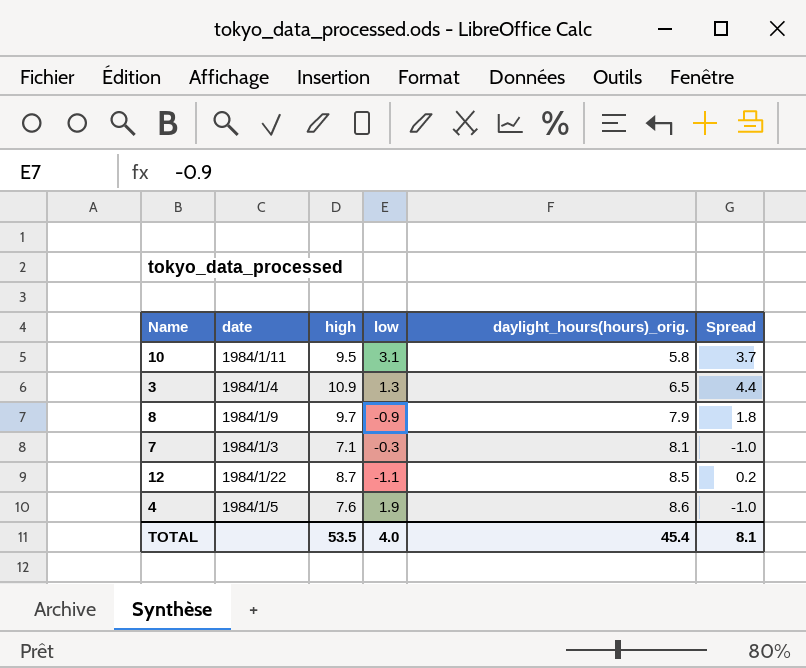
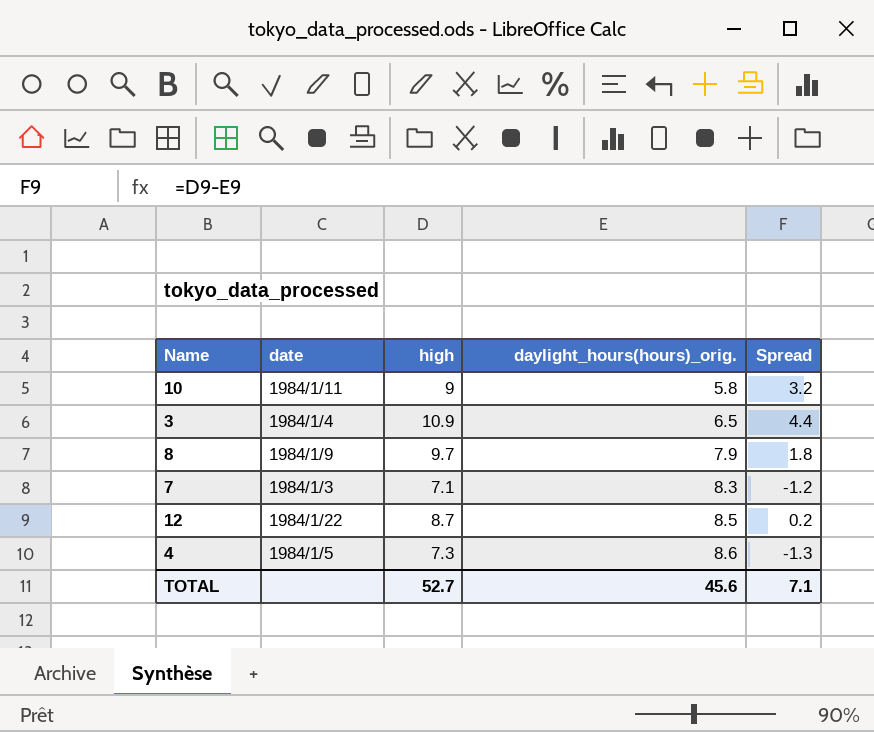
column low | position: 4 -> none
10 | high: 9.5 -> 9
10 | Spread: 3.7 -> 3.2
7 | daylight_hours(hours)_orig.: 8.1 -> 8.3
7 | Spread: -1.0 -> -1.2
4 | high: 7.6 -> 7.3
4 | Spread: -1.0 -> -1.3
TOTAL | high: 53.5 -> 52.7
TOTAL | daylight_hours(hours)_orig.: 45.4 -> 45.6
TOTAL | Spread: 8.1 -> 7.1

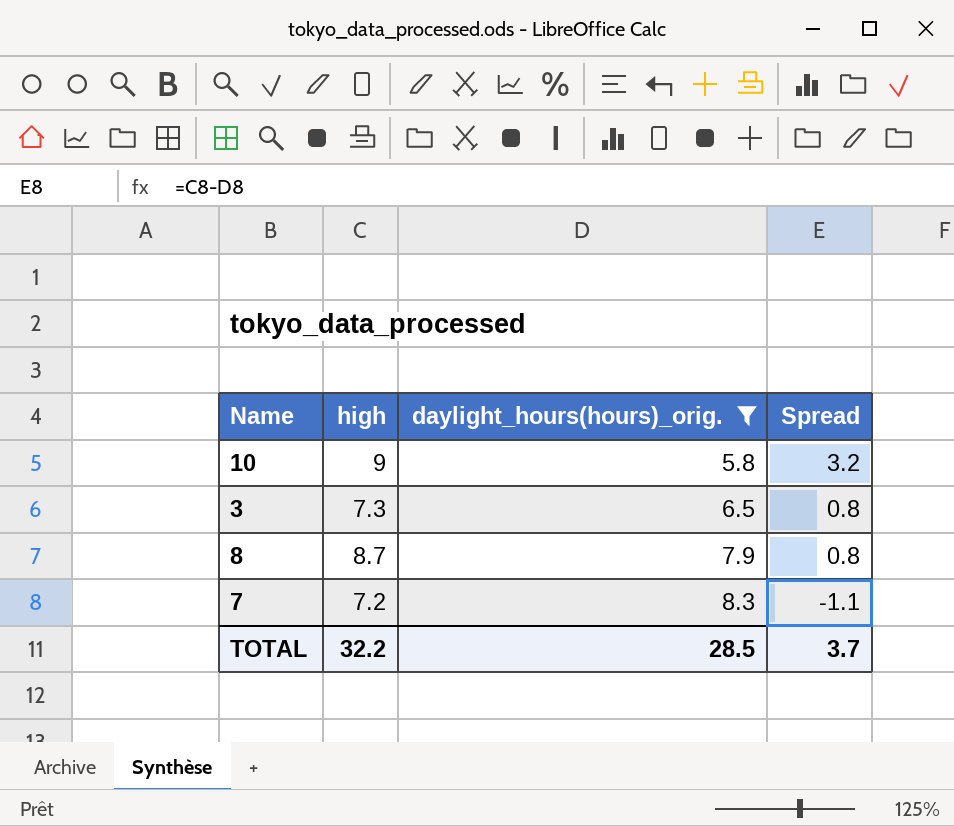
filter: none -> daylight_hours(hours)_orig. <= 8.3
column date | position: 2 -> none
3 | high: 10.9 -> 7.3
3 | Spread: 4.4 -> 0.8
8 | high: 9.7 -> 8.7
8 | Spread: 1.8 -> 0.8
7 | high: 7.1 -> 7.2
7 | Spread: -1.2 -> -1.1
TOTAL | high: 52.7 -> 32.2
TOTAL | daylight_hours(hours)_orig.: 45.6 -> 28.5
TOTAL | Spread: 7.1 -> 3.7

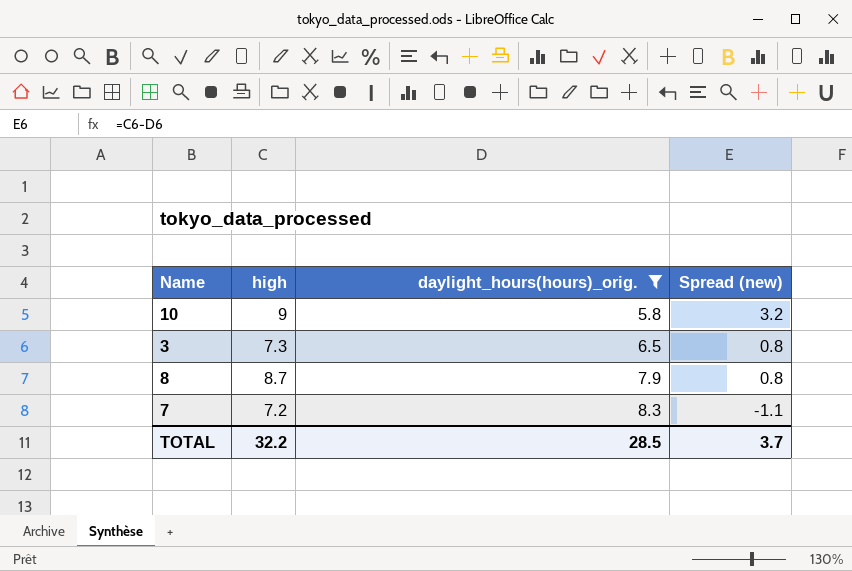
column name: Spread -> Spread (new)

